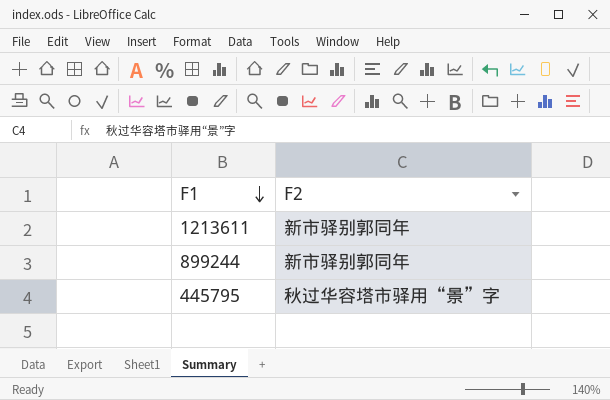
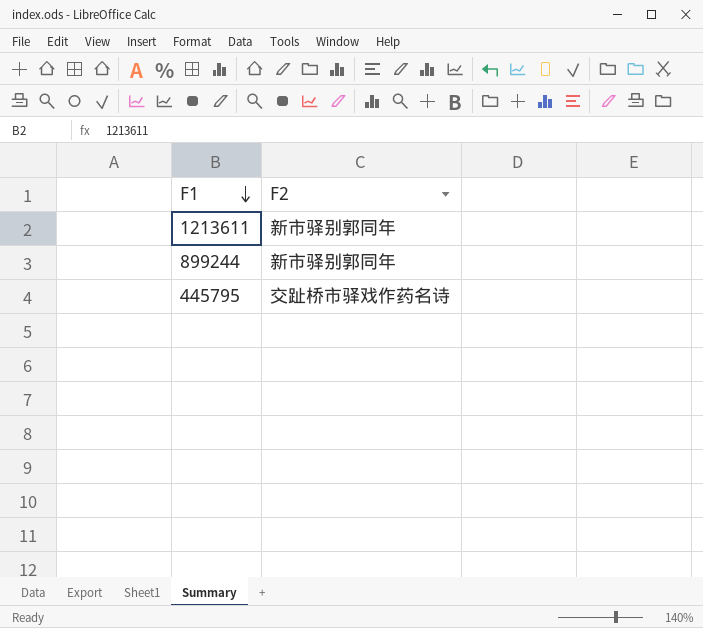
445795 | F2: 秋过华容塔市驿用“景”字 -> 交趾桥市驿戏作药名诗

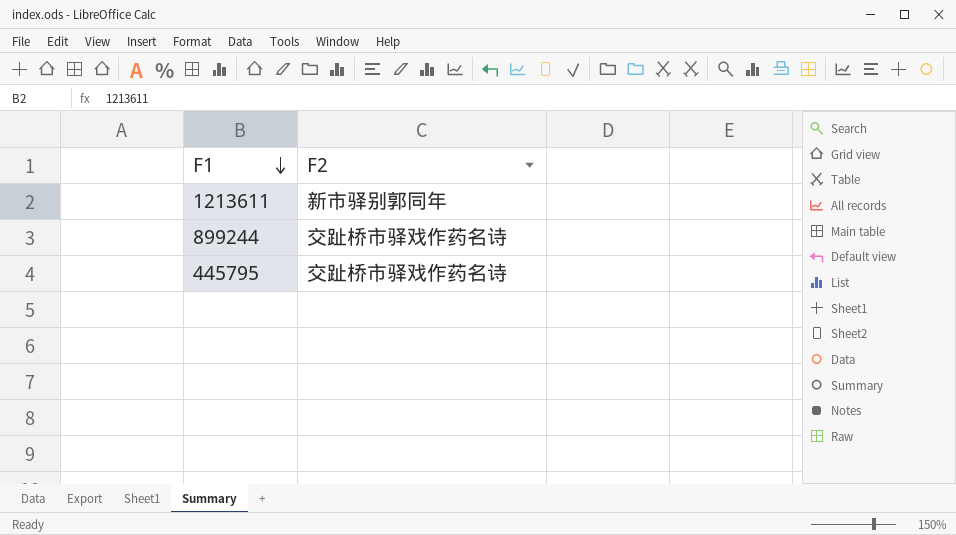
899244 | F2: 新市驿别郭同年 -> 交趾桥市驿戏作药名诗

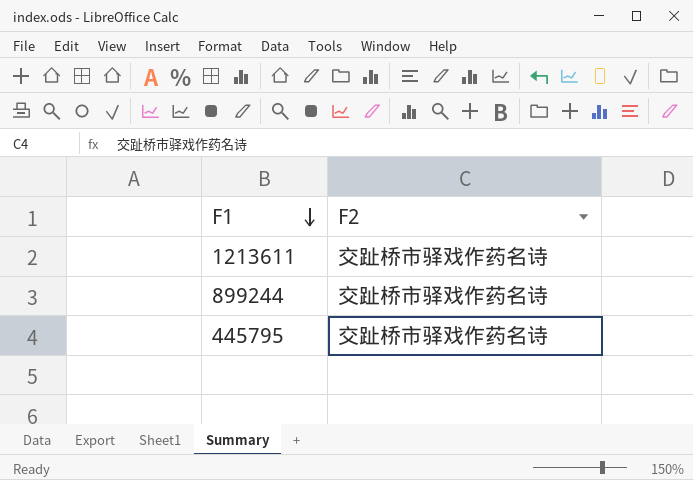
1213611 | F2: 新市驿别郭同年 -> 交趾桥市驿戏作药名诗

